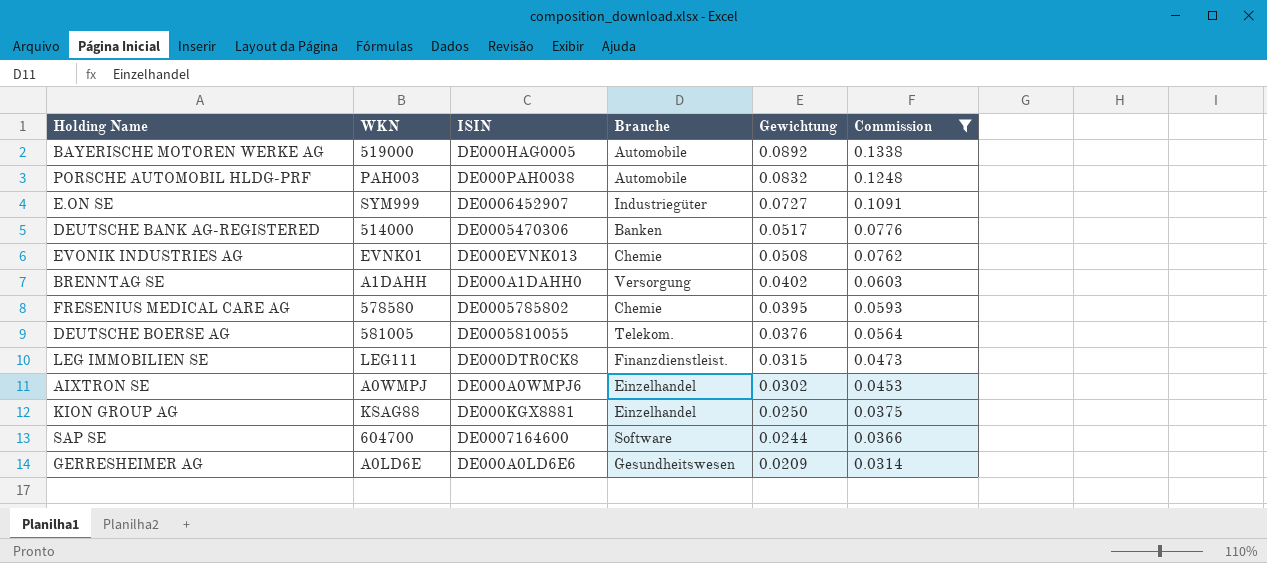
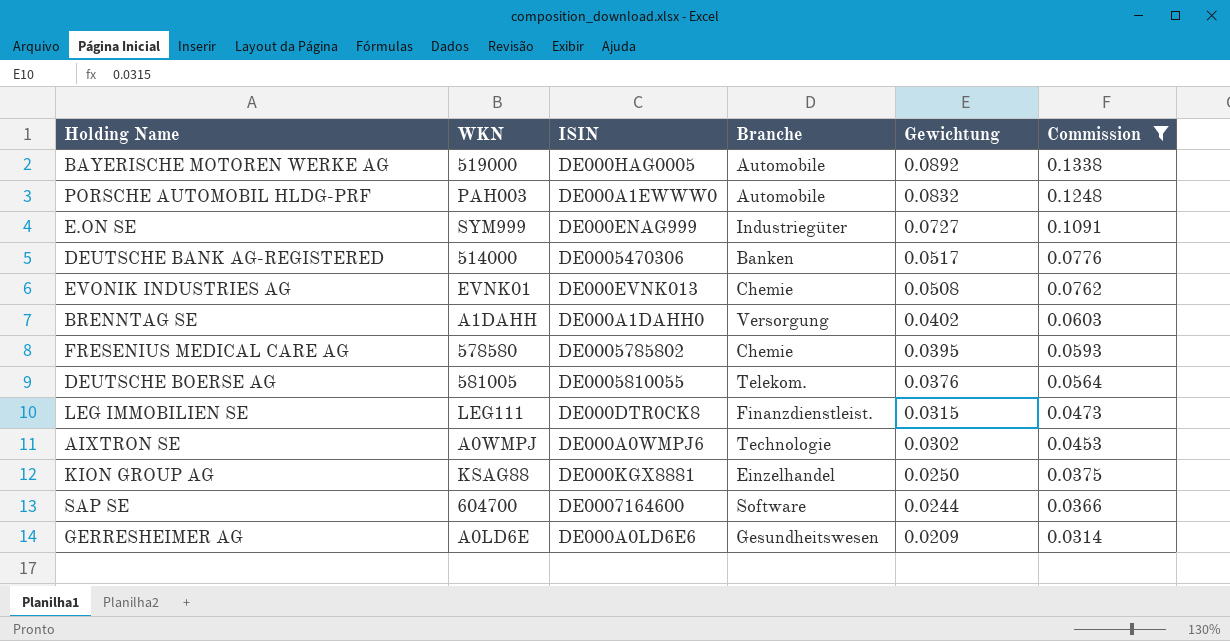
PORSCHE AUTOMOBIL HLDG-PRF | ISIN: DE000PAH0038 -> DE000A1EWWW0
E.ON SE | ISIN: DE0006452907 -> DE000ENAG999
AIXTRON SE | Branche: Einzelhandel -> Technologie

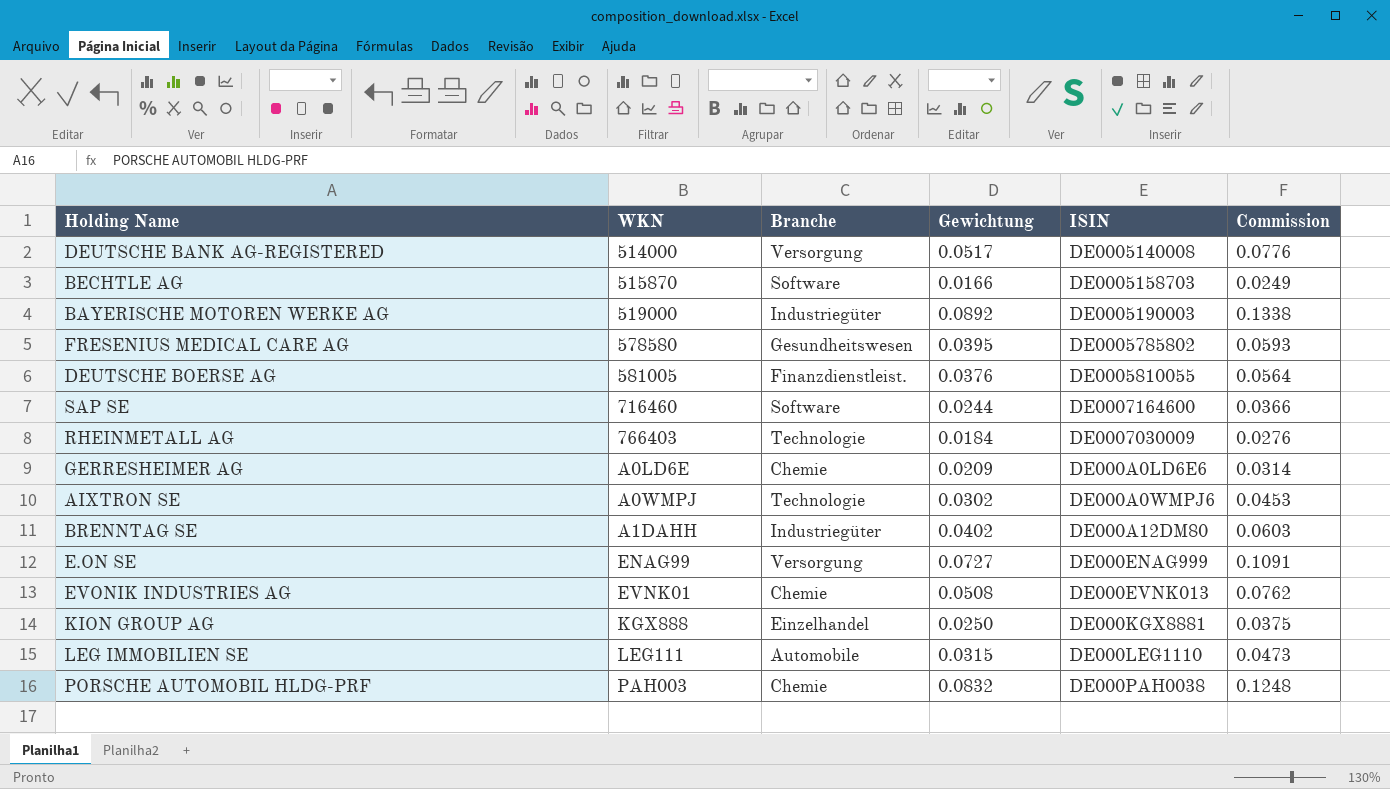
filter: Commission >= 0.0314 -> none
row order: Gewichtung descending -> WKN ascending
column ISIN | position: 3 -> 5
DEUTSCHE BANK AG-REGISTERED | Branche: Banken -> Versorgung
DEUTSCHE BANK AG-REGISTERED | ISIN: DE0005470306 -> DE0005140008
BAYERISCHE MOTOREN WERKE AG | Branche: Automobile -> Industriegüter
BAYERISCHE MOTOREN WERKE AG | ISIN: DE000HAG0005 -> DE0005190003
FRESENIUS MEDICAL CARE AG | Branche: Chemie -> Gesundheitswesen
DEUTSCHE BOERSE AG | Branche: Telekom. -> Finanzdienstleist.
SAP SE | WKN: 604700 -> 716460
GERRESHEIMER AG | Branche: Gesundheitswesen -> Chemie
BRENNTAG SE | Branche: Versorgung -> Industriegüter
BRENNTAG SE | ISIN: DE000A1DAHH0 -> DE000A12DM80
E.ON SE | WKN: SYM999 -> ENAG99
E.ON SE | Branche: Industriegüter -> Versorgung
KION GROUP AG | WKN: KSAG88 -> KGX888
LEG IMMOBILIEN SE | Branche: Finanzdienstleist. -> Automobile
LEG IMMOBILIEN SE | ISIN: DE000DTR0CK8 -> DE000LEG1110
PORSCHE AUTOMOBIL HLDG-PRF | Branche: Automobile -> Chemie
PORSCHE AUTOMOBIL HLDG-PRF | ISIN: DE000A1EWWW0 -> DE000PAH0038

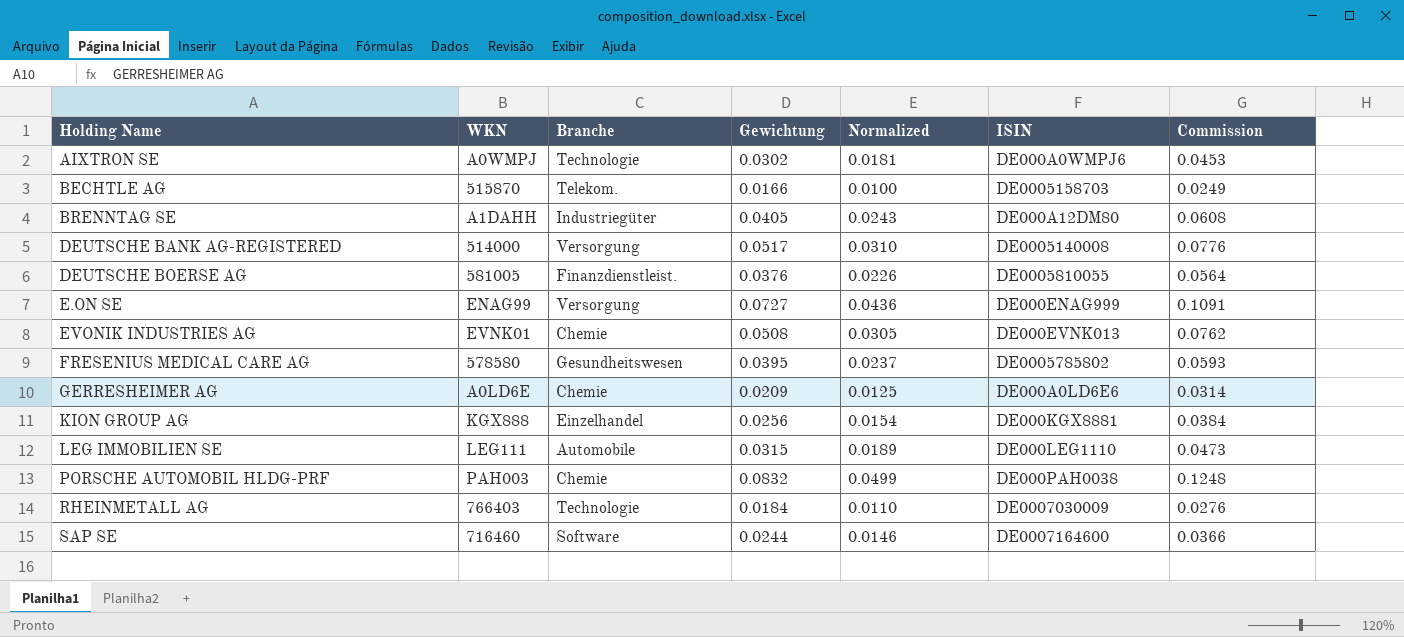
row order: WKN ascending -> Holding Name ascending
column Normalized | formula: none -> [Gewichtung] * 0.6
row BAYERISCHE MOTOREN WERKE AG: 519000 | Industriegüter | 0.0892 | DE0005190003 | 0.1338 -> none
BECHTLE AG | Branche: Software -> Telekom.
BRENNTAG SE | Gewichtung: 0.0402 -> 0.0405
BRENNTAG SE | Commission: 0.0603 -> 0.0608
KION GROUP AG | Gewichtung: 0.0250 -> 0.0256
KION GROUP AG | Commission: 0.0375 -> 0.0384

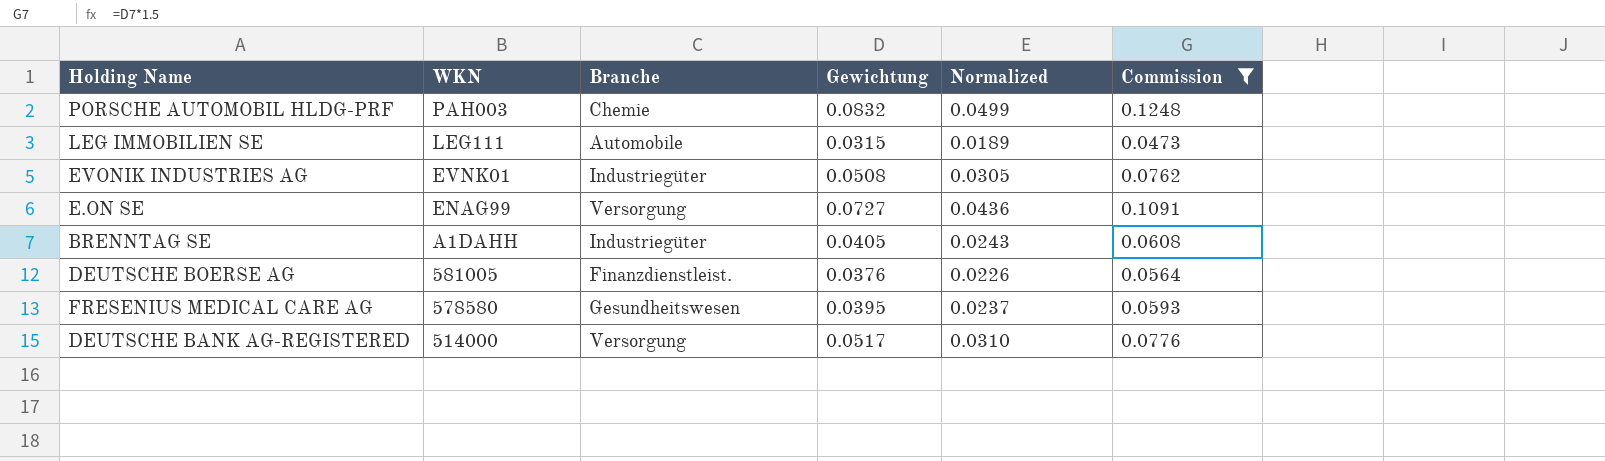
filter: none -> Commission >= 0.0473
row order: Holding Name ascending -> WKN descending
column ISIN | position: 6 -> none
EVONIK INDUSTRIES AG | Branche: Chemie -> Industriegüter

